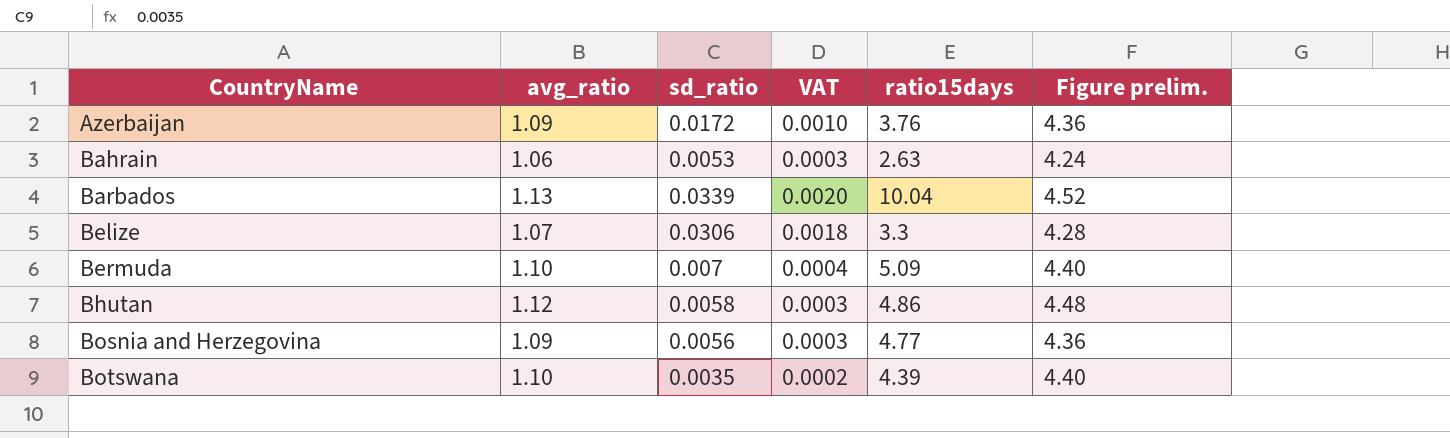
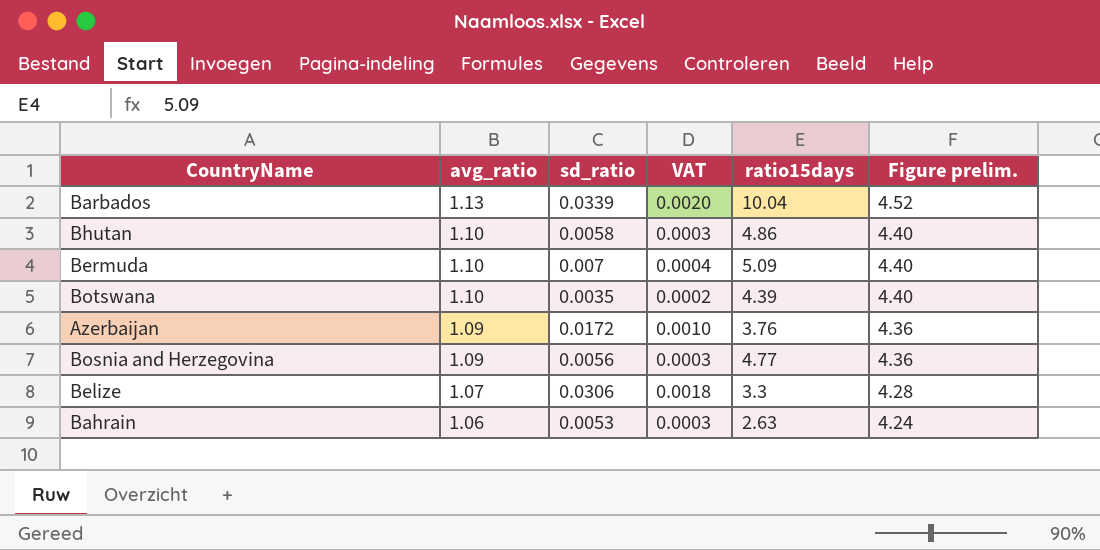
row order: CountryName ascending -> avg_ratio descending
Bhutan | avg_ratio: 1.12 -> 1.10
Bhutan | Figure prelim.: 4.48 -> 4.40

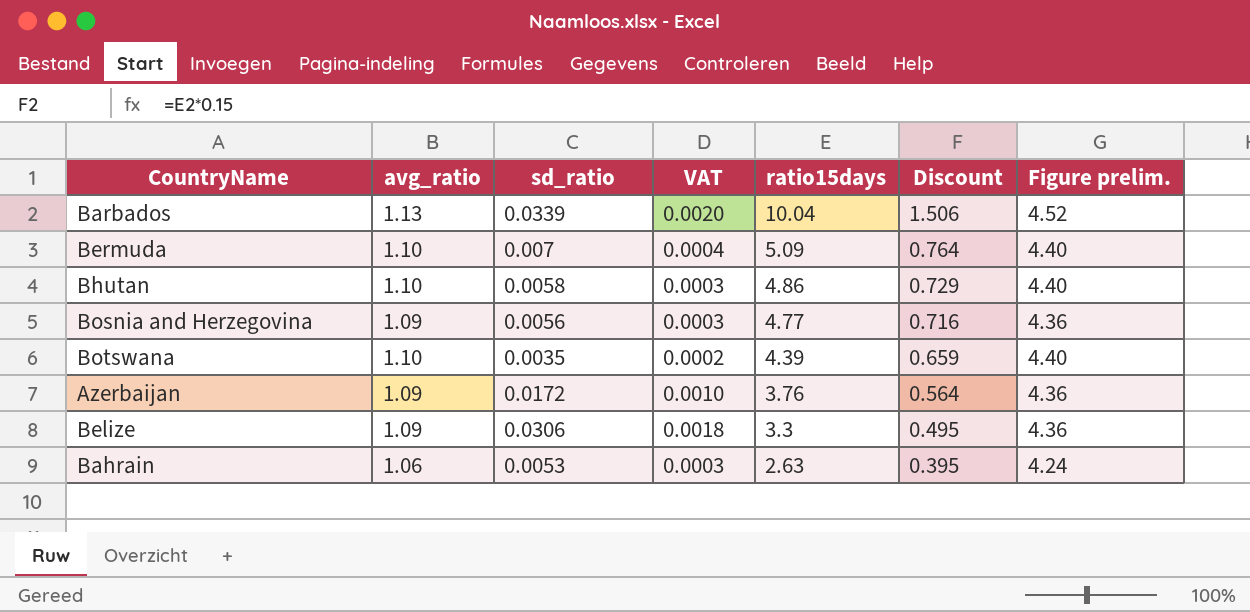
row order: avg_ratio descending -> ratio15days descending
column Discount | formula: none -> [ratio15days] * 0.15
Belize | avg_ratio: 1.07 -> 1.09
Belize | Figure prelim.: 4.28 -> 4.36

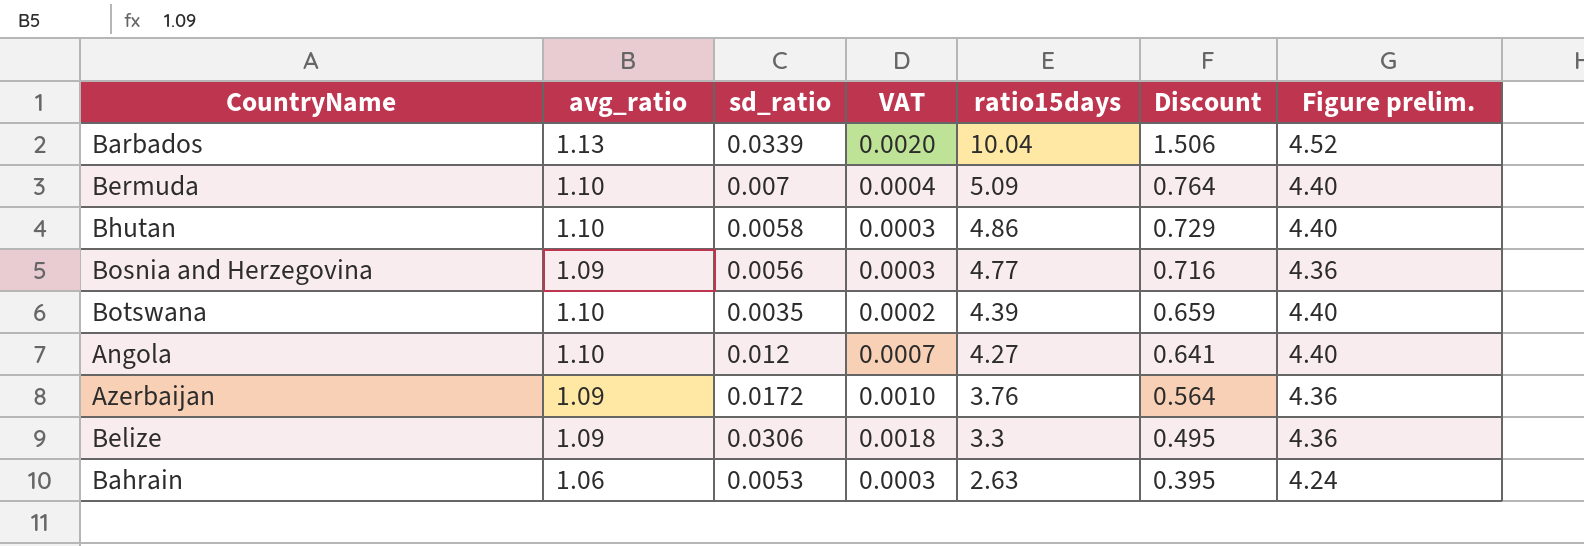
row Angola: none -> 1.10 | 0.012 | 0.0007 | 4.27 | 0.641 | 4.40

